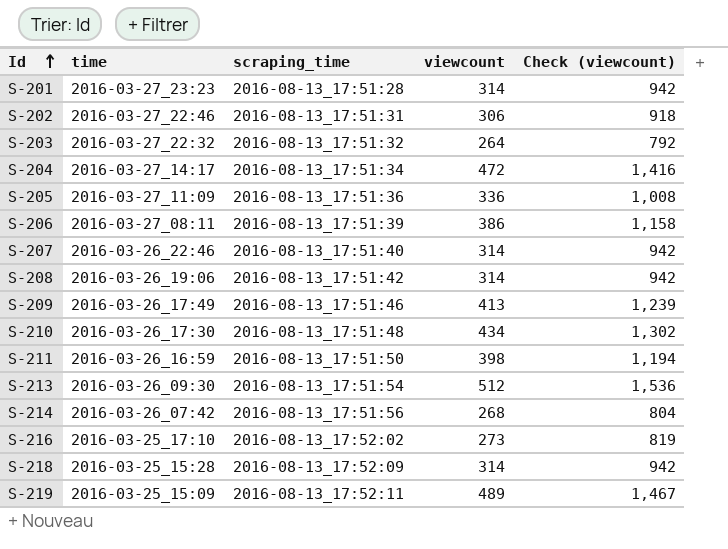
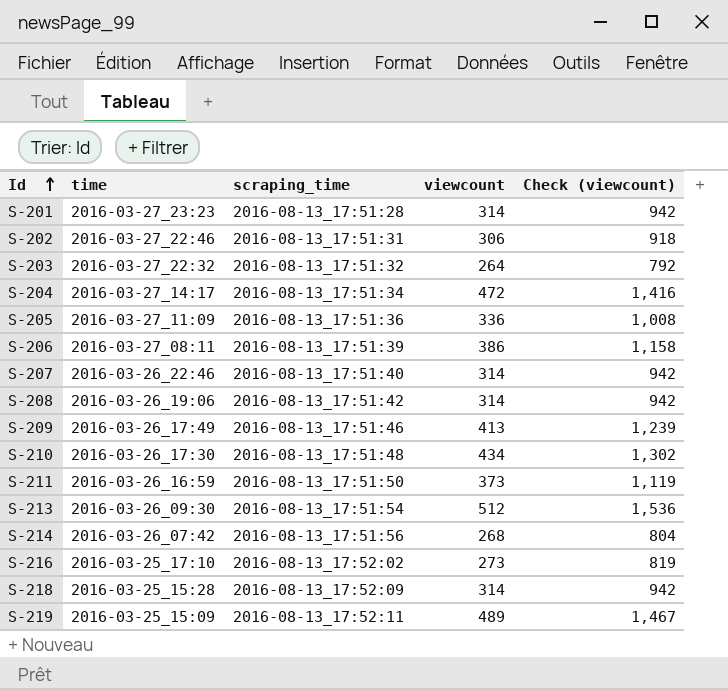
S-211 | viewcount: 398 -> 373
S-211 | Check (viewcount): 1,194 -> 1,119

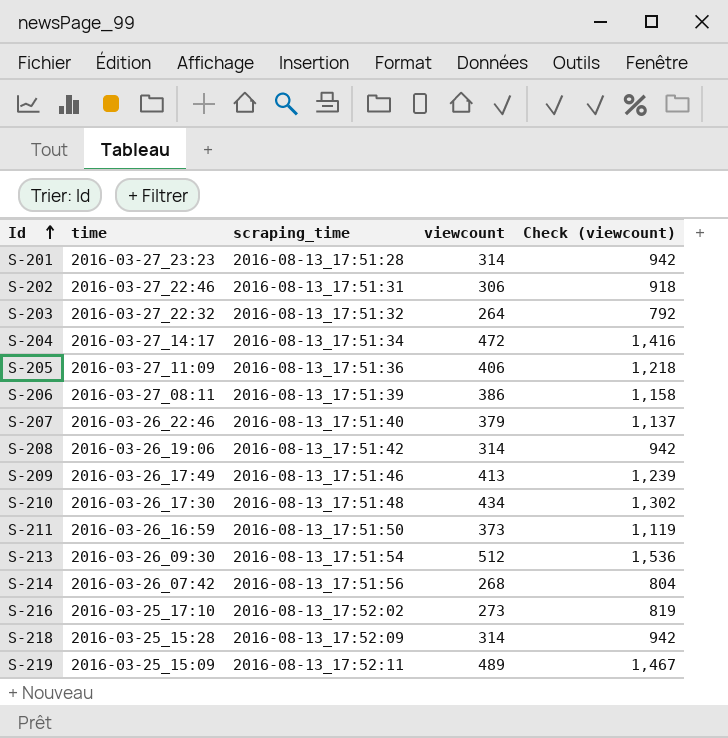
S-205 | viewcount: 336 -> 406
S-205 | Check (viewcount): 1,008 -> 1,218
S-207 | viewcount: 314 -> 379
S-207 | Check (viewcount): 942 -> 1,137

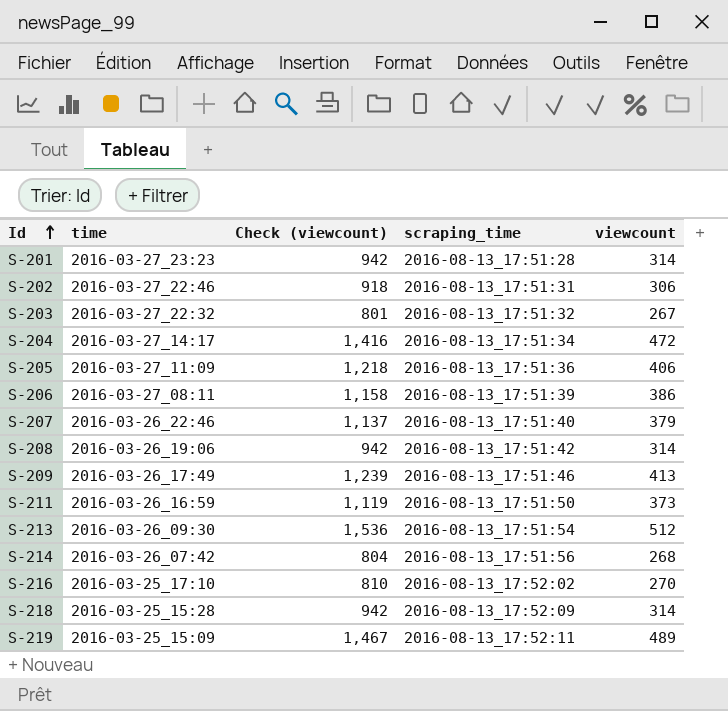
column Check (viewcount) | position: 5 -> 3
row S-210: 2016-03-26_17:30 | 2016-08-13_17:51:48 | 434 | 1,302 -> none
S-203 | Check (viewcount): 792 -> 801
S-203 | viewcount: 264 -> 267
S-216 | Check (viewcount): 819 -> 810
S-216 | viewcount: 273 -> 270

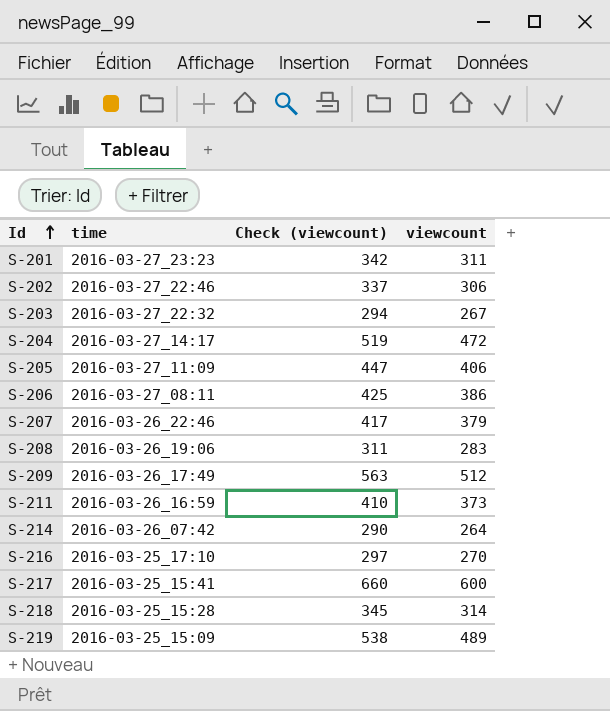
column scraping_time | position: 4 -> none
column Check (viewcount) | formula: [viewcount] * 3 -> [viewcount] * 1.1
row S-213: 2016-03-26_09:30 | 1,536 | 2016-08-13_17:51:54 | 512 -> none
S-201 | viewcount: 314 -> 311
S-208 | viewcount: 314 -> 283
S-209 | viewcount: 413 -> 512
S-214 | viewcount: 268 -> 264
row S-217: none -> 2016-03-25_15:41 | 660 | 600

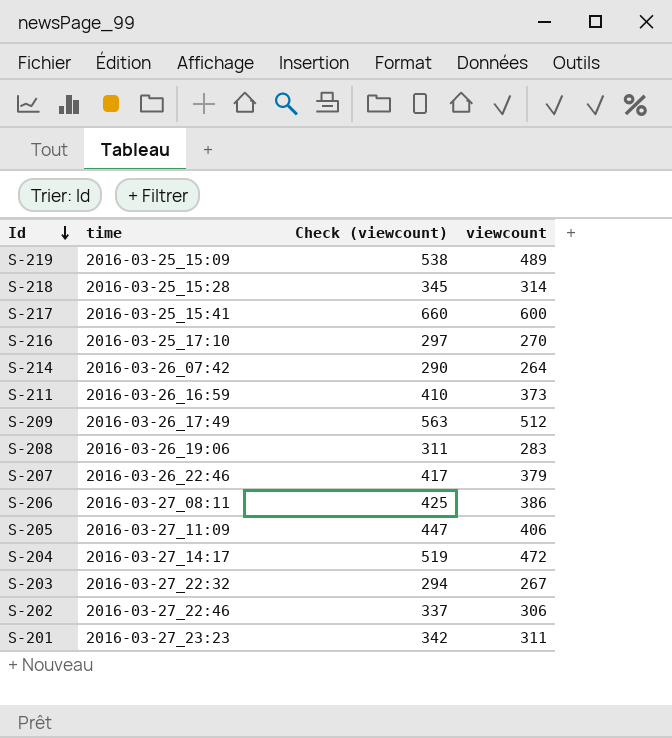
row order: Id ascending -> Id descending

